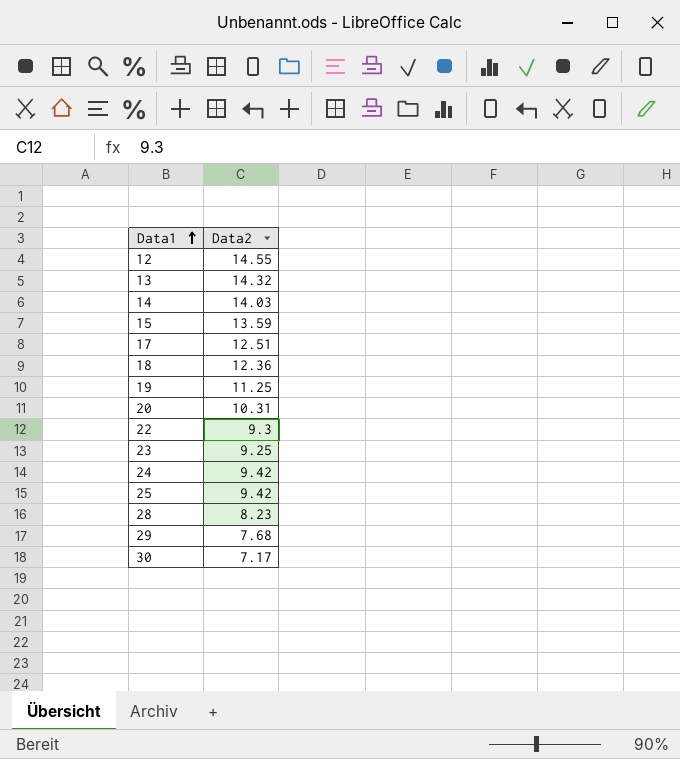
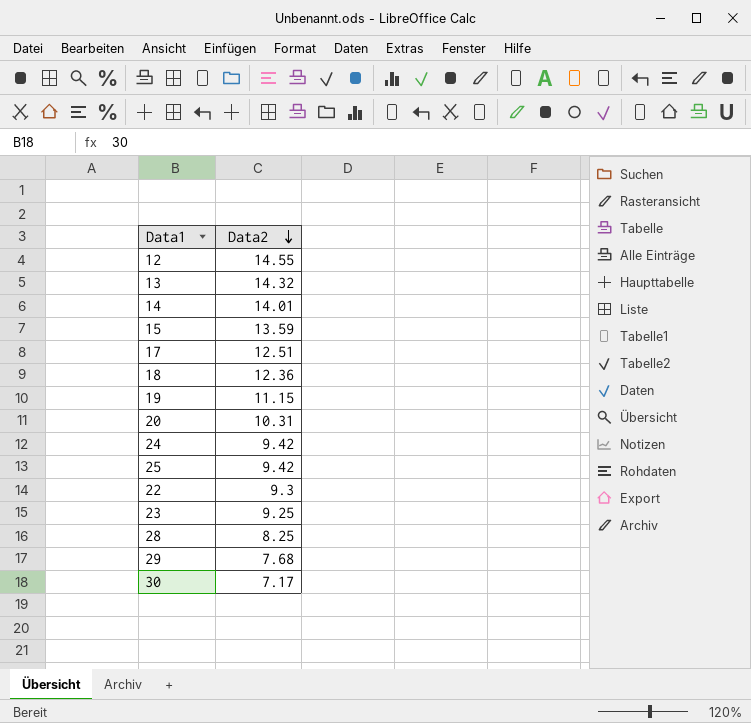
row order: Data1 ascending -> Data2 descending
14 | Data2: 14.03 -> 14.01
19 | Data2: 11.25 -> 11.15
28 | Data2: 8.23 -> 8.25

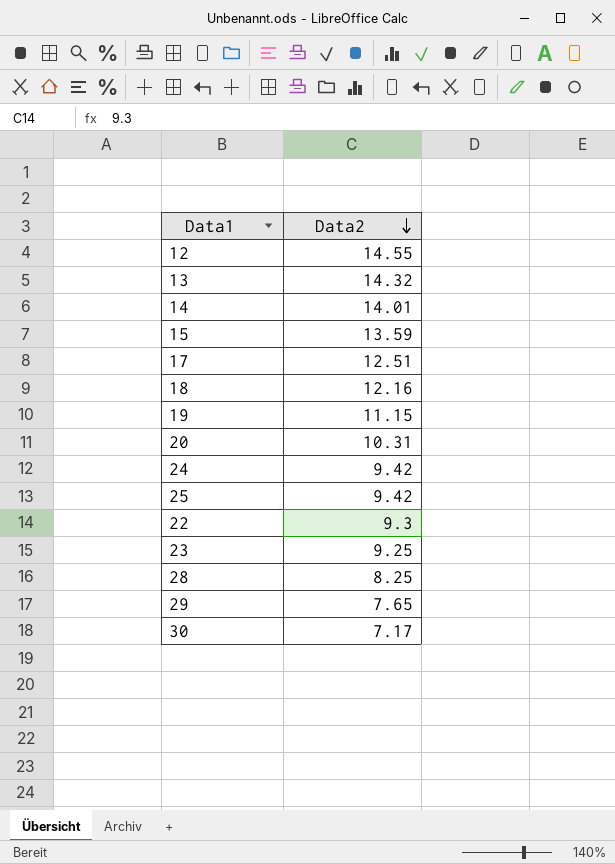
18 | Data2: 12.36 -> 12.16
29 | Data2: 7.68 -> 7.65

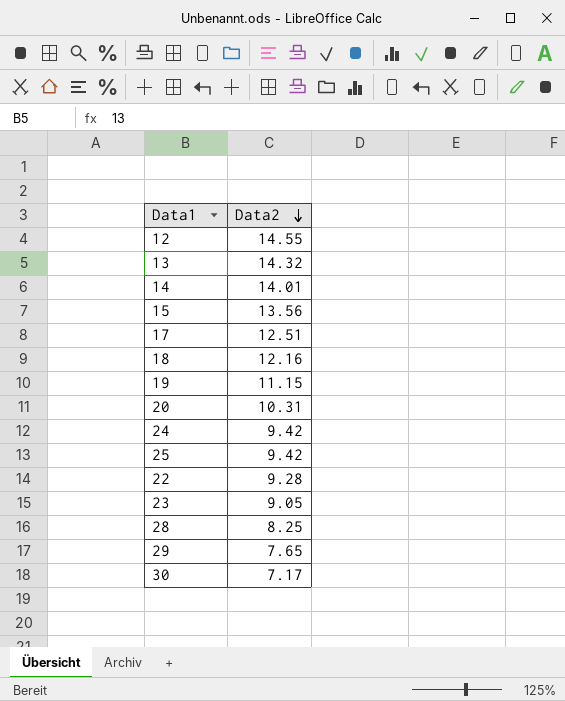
15 | Data2: 13.59 -> 13.56
22 | Data2: 9.3 -> 9.28
23 | Data2: 9.25 -> 9.05

